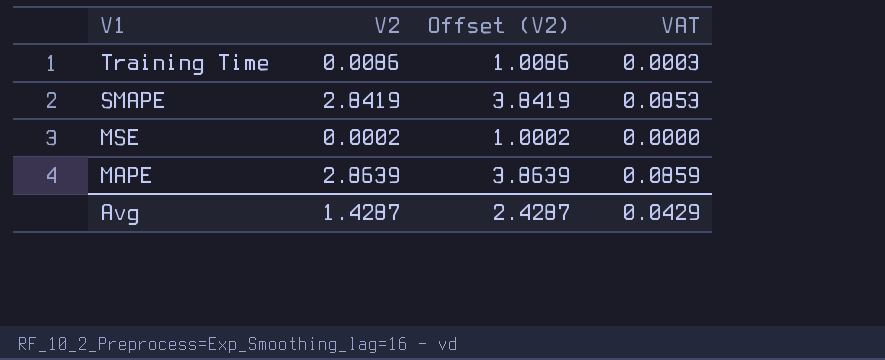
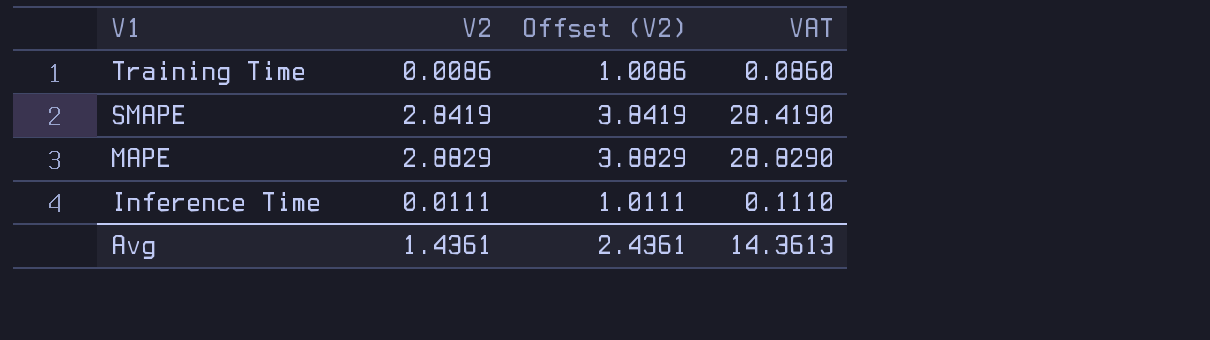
column VAT | formula: [V2] * 0.03 -> [V2] * 10
row MSE: 0.0002 | 1.0002 | 0.0000 -> none
MAPE | V2: 2.8639 -> 2.8829
MAPE | Offset (V2): 3.8639 -> 3.8829
row Inference Time: none -> 0.0111 | 1.0111 | 0.1110
Avg | V2: 1.4287 -> 1.4361
Avg | Offset (V2): 2.4287 -> 2.4361
Avg | VAT: 0.0429 -> 14.3613

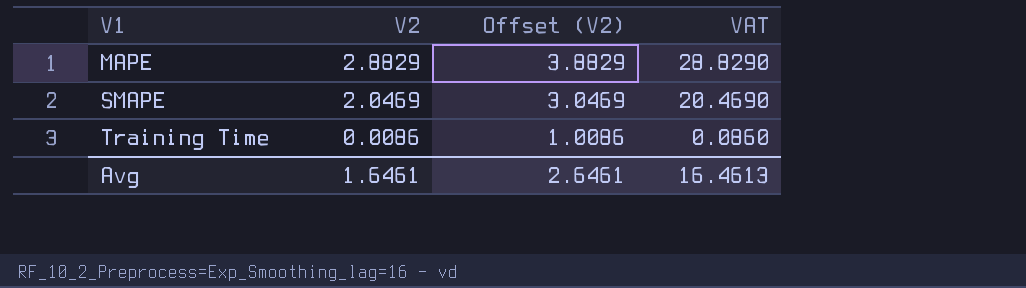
row order: V1 descending -> V1 ascending
row Inference Time: 0.0111 | 1.0111 | 0.1110 -> none
SMAPE | V2: 2.8419 -> 2.0469
SMAPE | Offset (V2): 3.8419 -> 3.0469
SMAPE | VAT: 28.4190 -> 20.4690
Avg | V2: 1.4361 -> 1.6461
Avg | Offset (V2): 2.4361 -> 2.6461
Avg | VAT: 14.3613 -> 16.4613

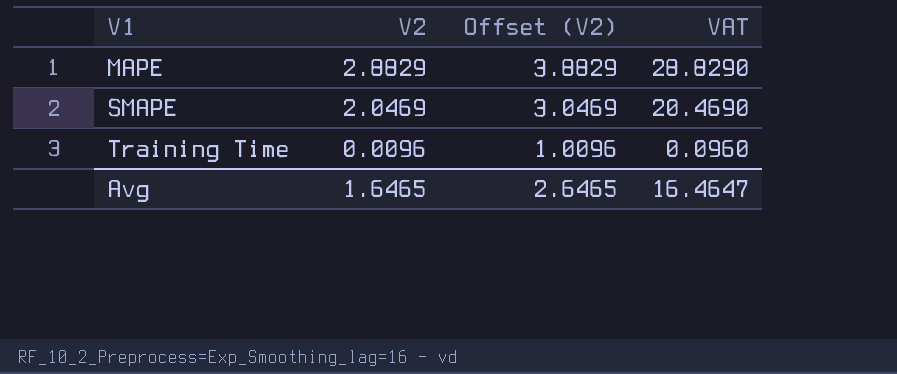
Training Time | V2: 0.0086 -> 0.0096
Training Time | Offset (V2): 1.0086 -> 1.0096
Training Time | VAT: 0.0860 -> 0.0960
Avg | V2: 1.6461 -> 1.6465
Avg | Offset (V2): 2.6461 -> 2.6465
Avg | VAT: 16.4613 -> 16.4647

